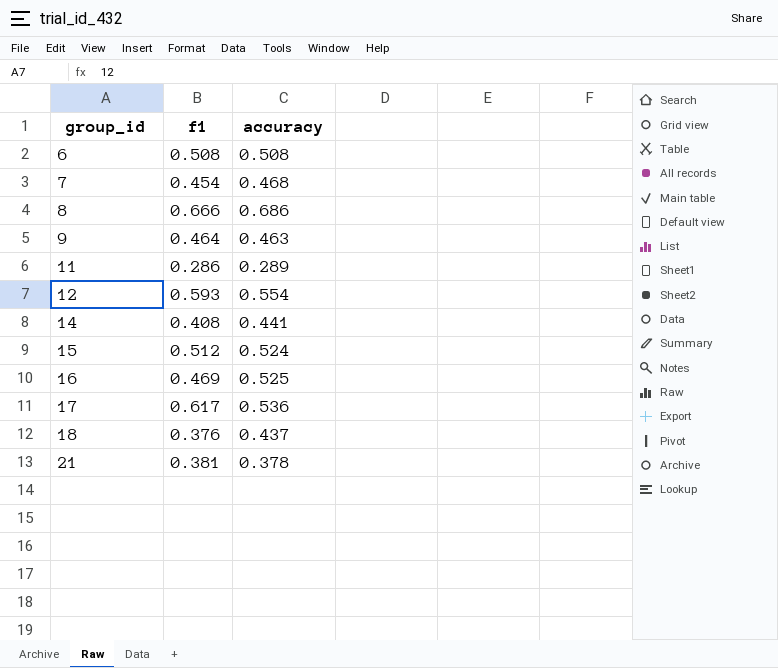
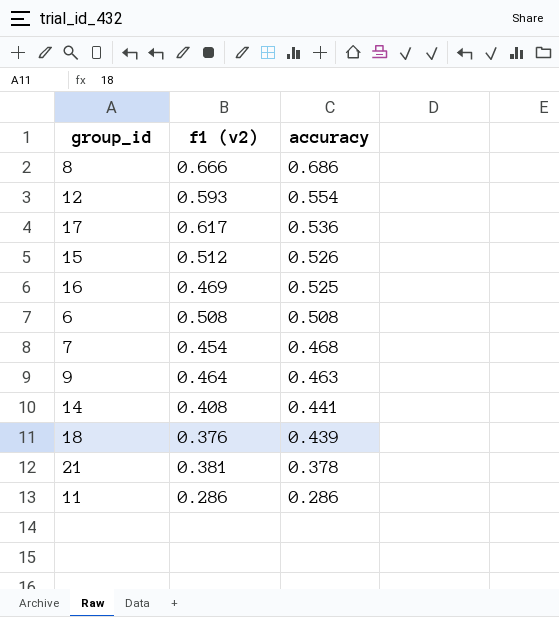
row order: group_id ascending -> accuracy descending
column name: f1 -> f1 (v2)
15 | accuracy: 0.524 -> 0.526
18 | accuracy: 0.437 -> 0.439
11 | accuracy: 0.289 -> 0.286

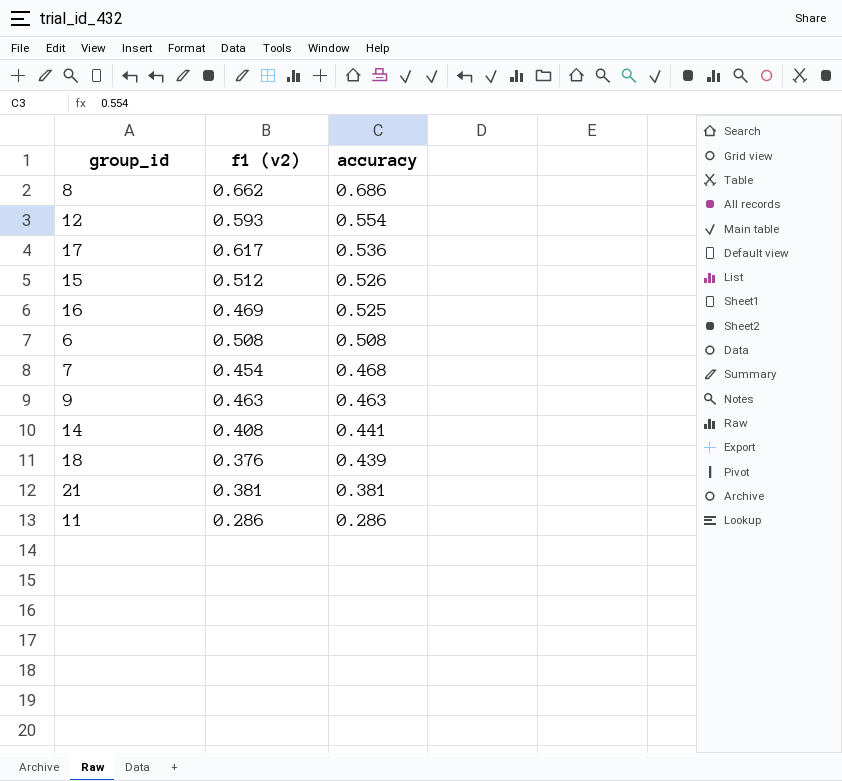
8 | f1 (v2): 0.666 -> 0.662
9 | f1 (v2): 0.464 -> 0.463
21 | accuracy: 0.378 -> 0.381

